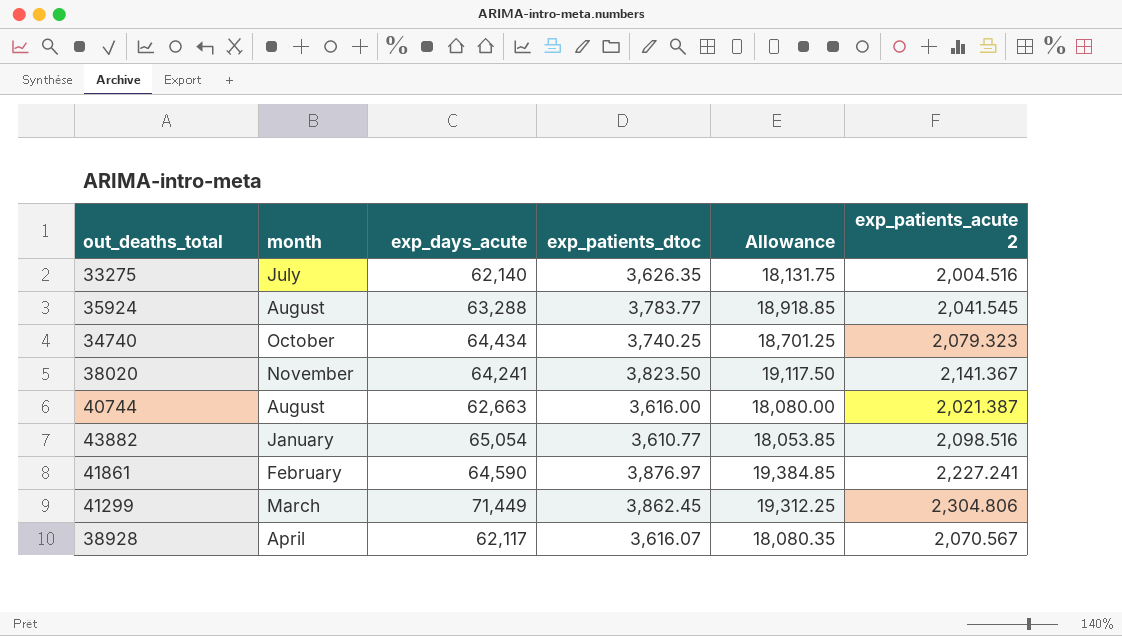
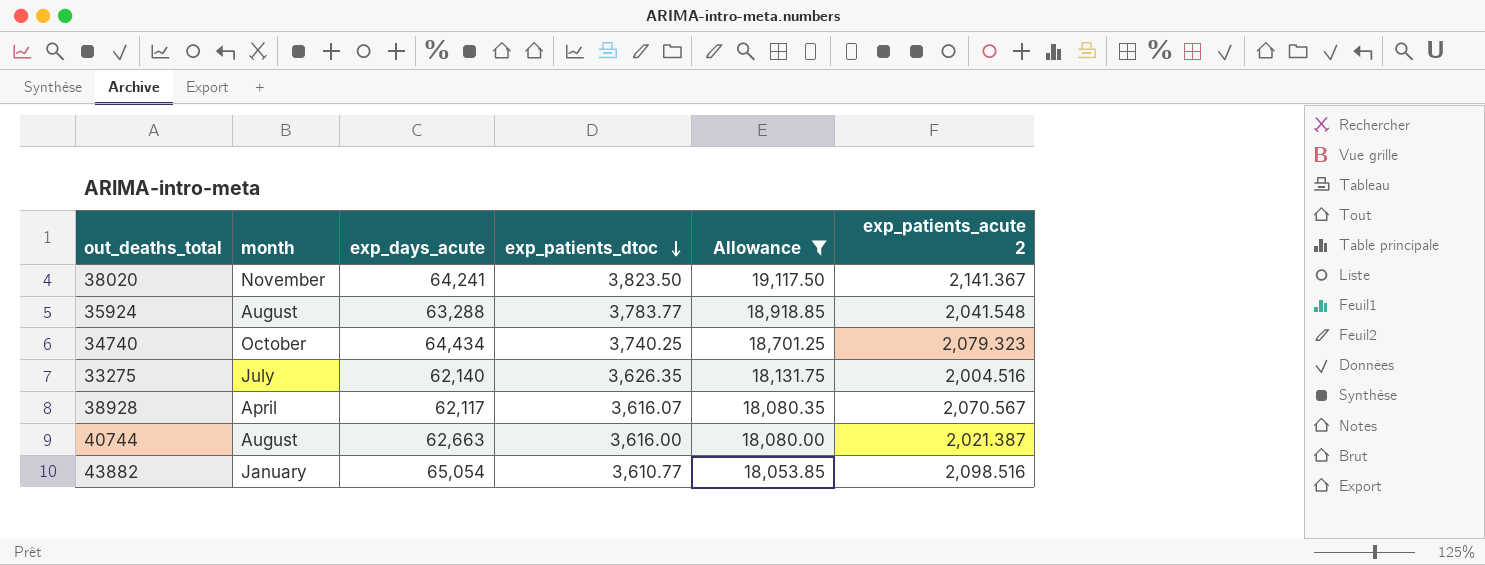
filter: none -> Allowance <= 19,117.50
row order: none -> exp_patients_dtoc descending
35924 | exp_patients_acute 2: 2,041.545 -> 2,041.548

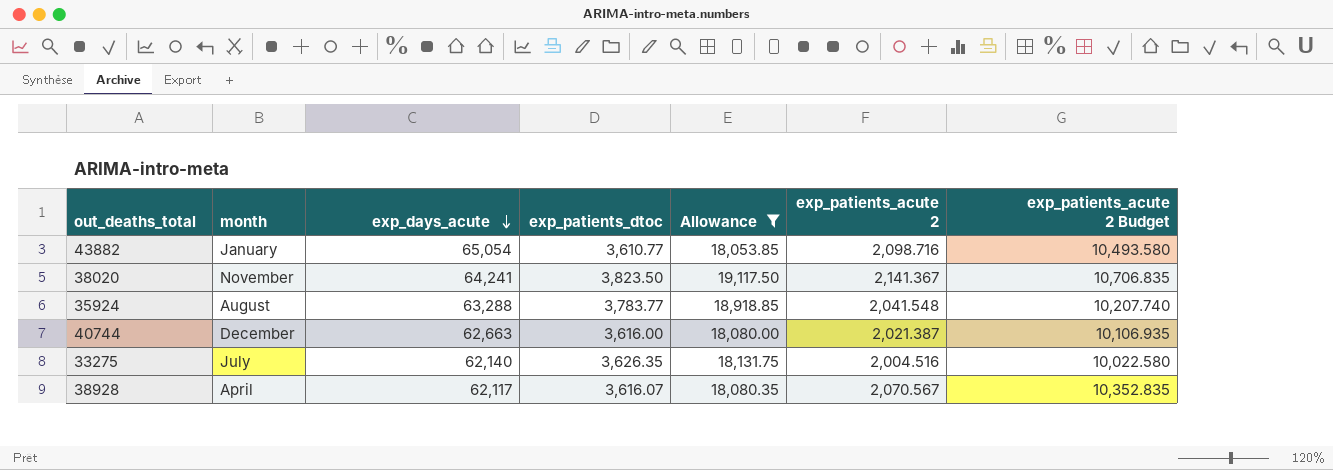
row order: exp_patients_dtoc descending -> exp_days_acute descending
column exp_patients_acute 2 Budget | formula: none -> [exp_patients_acute 2] * 5
row 34740: October | 64,434 | 3,740.25 | 18,701.25 | 2,079.323 -> none
43882 | exp_patients_acute 2: 2,098.516 -> 2,098.716
40744 | month: August -> December

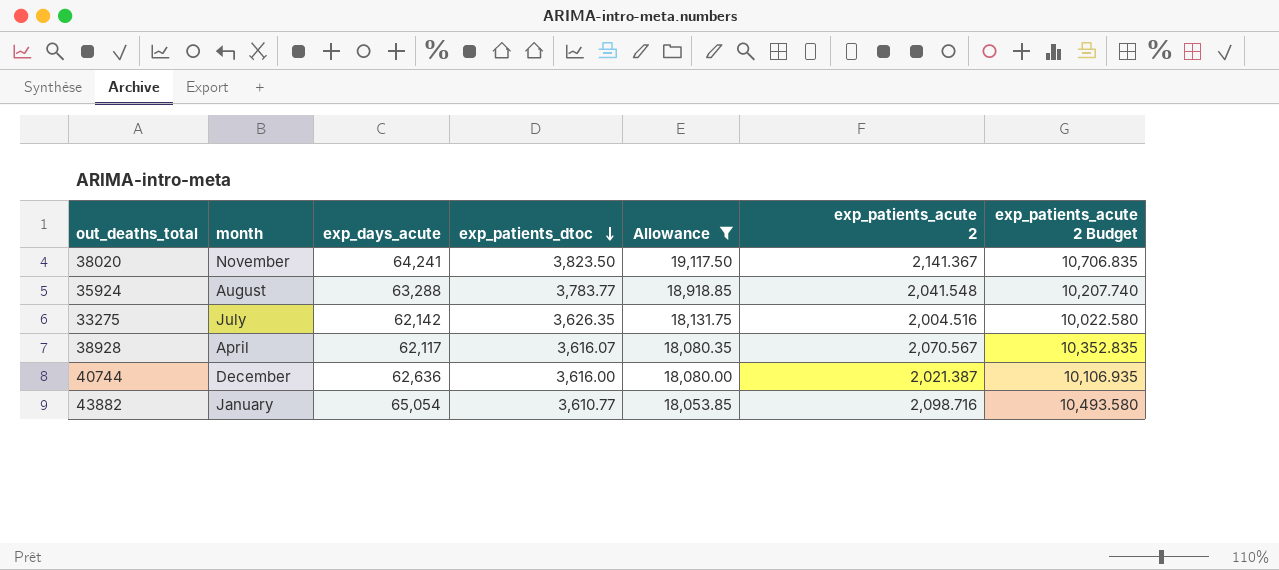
row order: exp_days_acute descending -> exp_patients_dtoc descending
33275 | exp_days_acute: 62,140 -> 62,142
40744 | exp_days_acute: 62,663 -> 62,636

